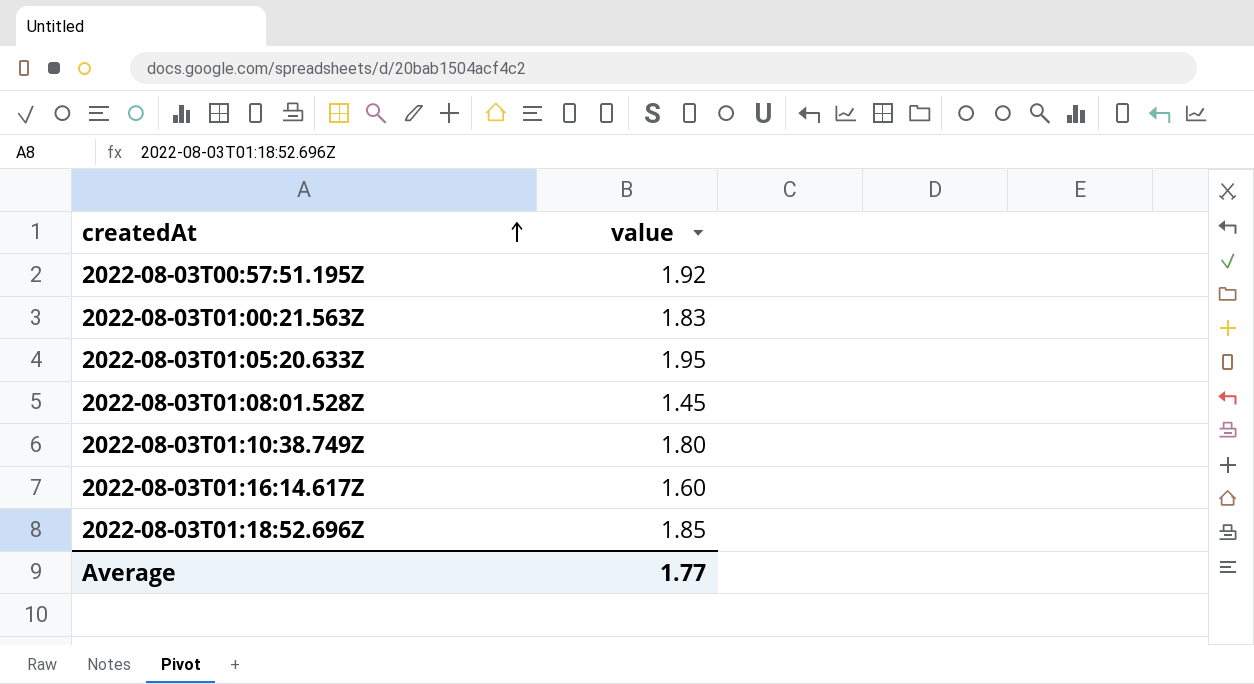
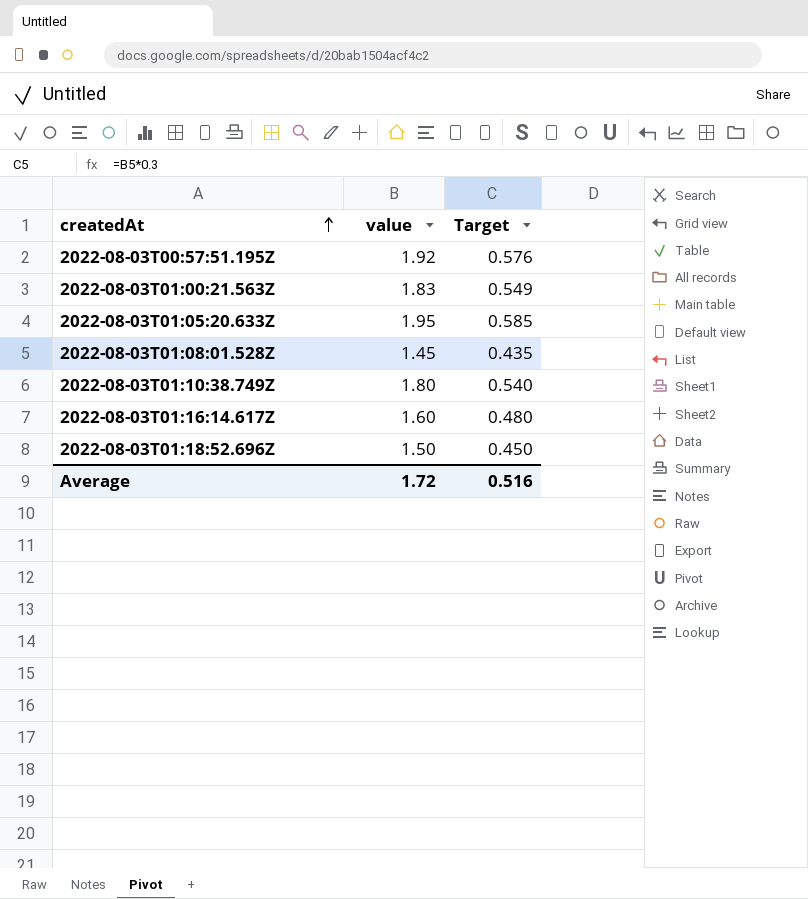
column Target | formula: none -> [value] * 0.3
2022-08-03T01:18:52.696Z | value: 1.85 -> 1.50
Average | value: 1.77 -> 1.72

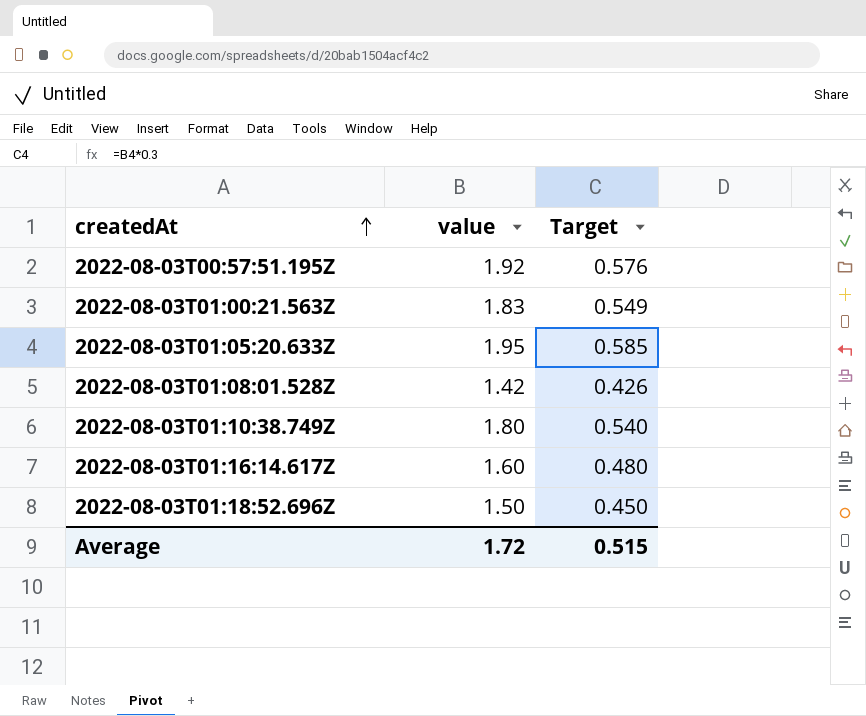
2022-08-03T01:08:01.528Z | value: 1.45 -> 1.42
2022-08-03T01:08:01.528Z | Target: 0.435 -> 0.426
Average | Target: 0.516 -> 0.515

